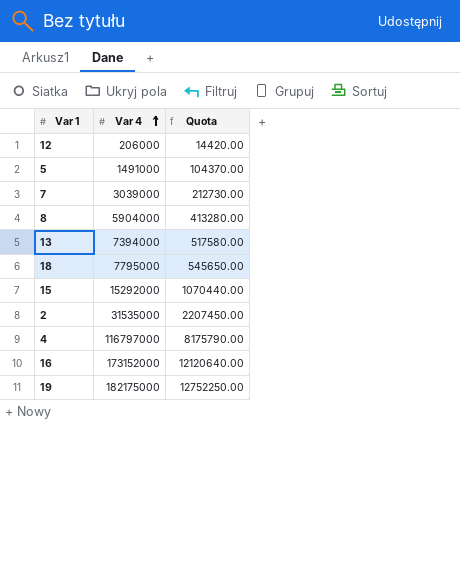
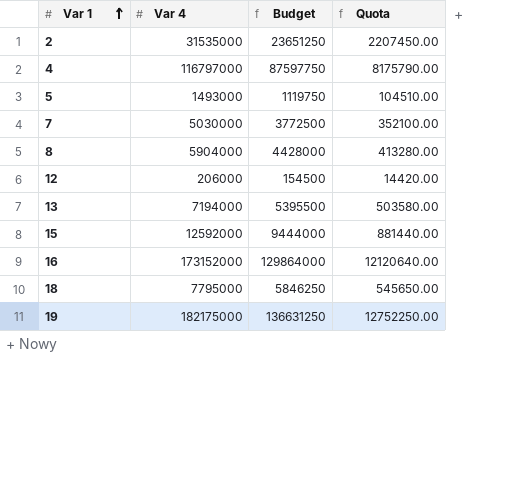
row order: Var 4 ascending -> Var 1 ascending
column Budget | formula: none -> [Var 4] * 0.75
5 | Var 4: 1491000 -> 1493000
5 | Quota: 104370.00 -> 104510.00
7 | Var 4: 3039000 -> 5030000
7 | Quota: 212730.00 -> 352100.00
13 | Var 4: 7394000 -> 7194000
13 | Quota: 517580.00 -> 503580.00
15 | Var 4: 15292000 -> 12592000
15 | Quota: 1070440.00 -> 881440.00

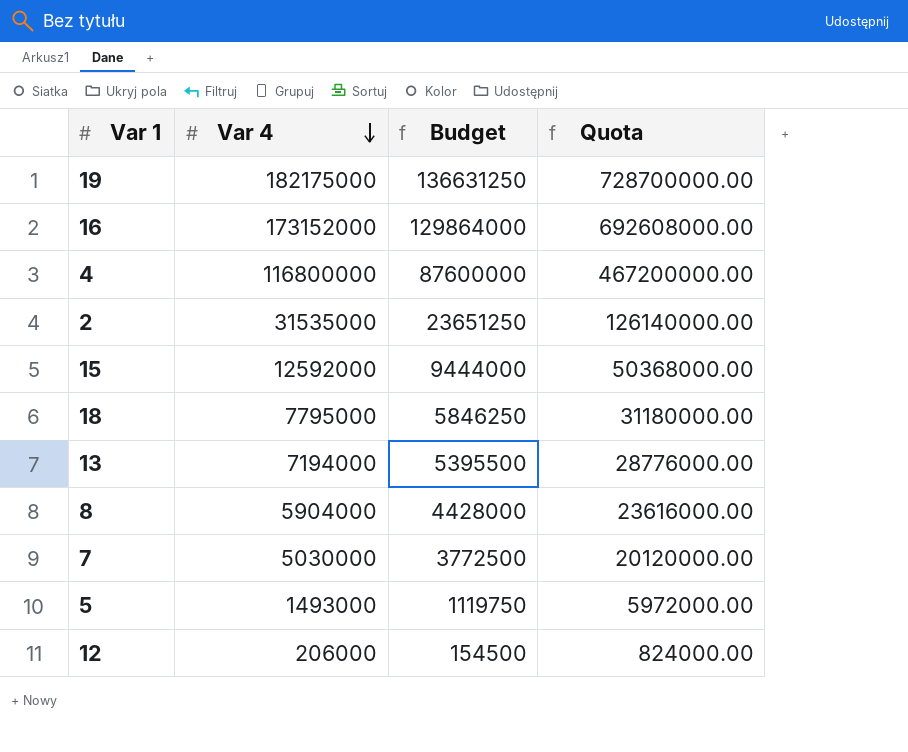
row order: Var 1 ascending -> Var 4 descending
column Quota | formula: [Var 4] * 0.07 -> [Var 4] * 4
4 | Var 4: 116797000 -> 116800000
4 | Budget: 87597750 -> 87600000

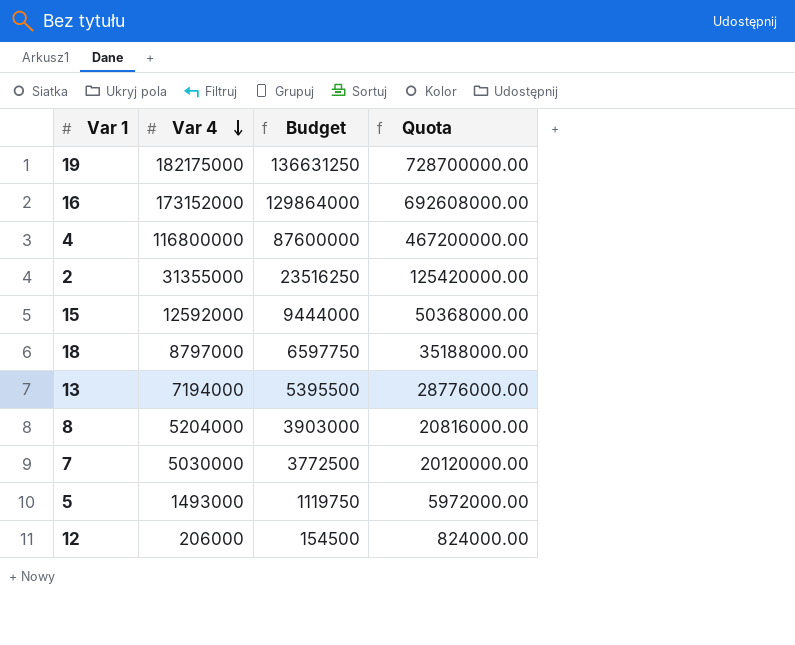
2 | Var 4: 31535000 -> 31355000
2 | Budget: 23651250 -> 23516250
2 | Quota: 126140000.00 -> 125420000.00
18 | Var 4: 7795000 -> 8797000
18 | Budget: 5846250 -> 6597750
18 | Quota: 31180000.00 -> 35188000.00
8 | Var 4: 5904000 -> 5204000
8 | Budget: 4428000 -> 3903000
8 | Quota: 23616000.00 -> 20816000.00

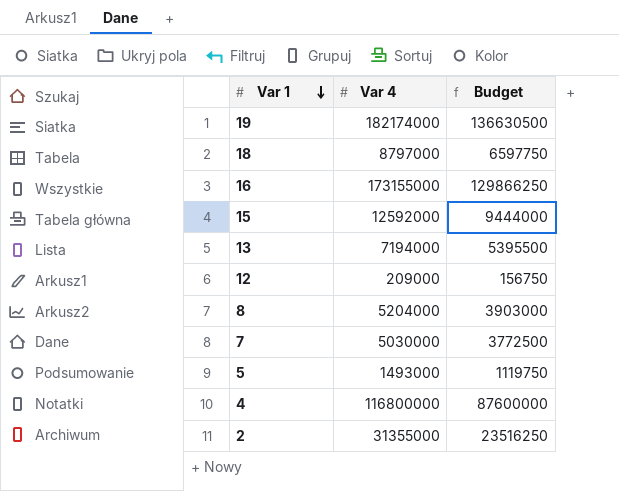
row order: Var 4 descending -> Var 1 descending
column Quota | formula: [Var 4] * 4 -> none
19 | Var 4: 182175000 -> 182174000
19 | Budget: 136631250 -> 136630500
16 | Var 4: 173152000 -> 173155000
16 | Budget: 129864000 -> 129866250
12 | Var 4: 206000 -> 209000
12 | Budget: 154500 -> 156750

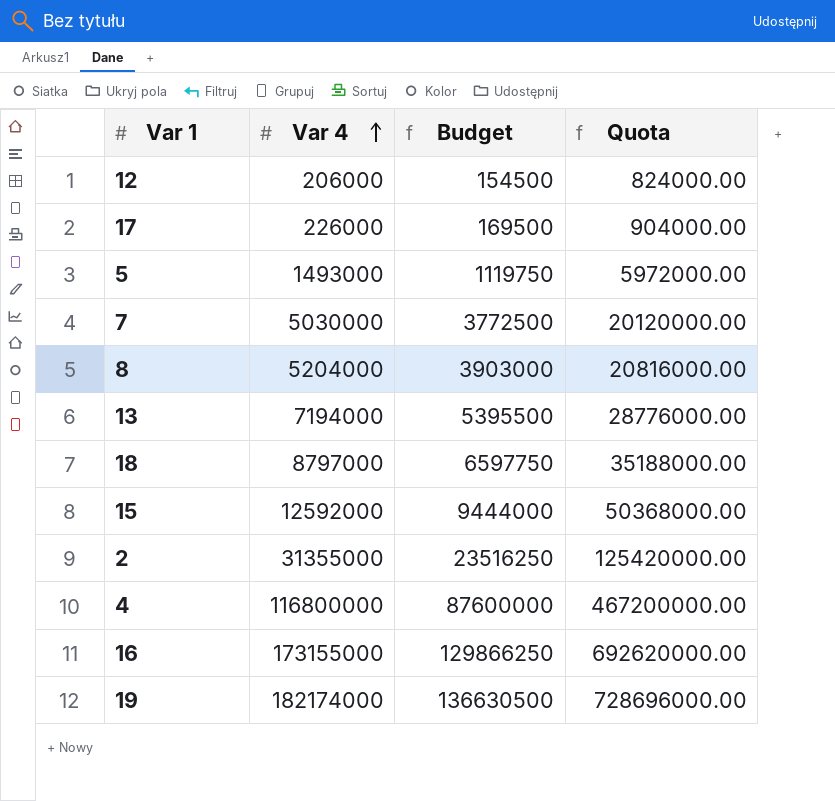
row order: Var 1 descending -> Var 4 ascending
column Quota | formula: none -> [Var 4] * 4
12 | Var 4: 209000 -> 206000
12 | Budget: 156750 -> 154500
row 17: none -> 226000 | 169500 | 904000.00

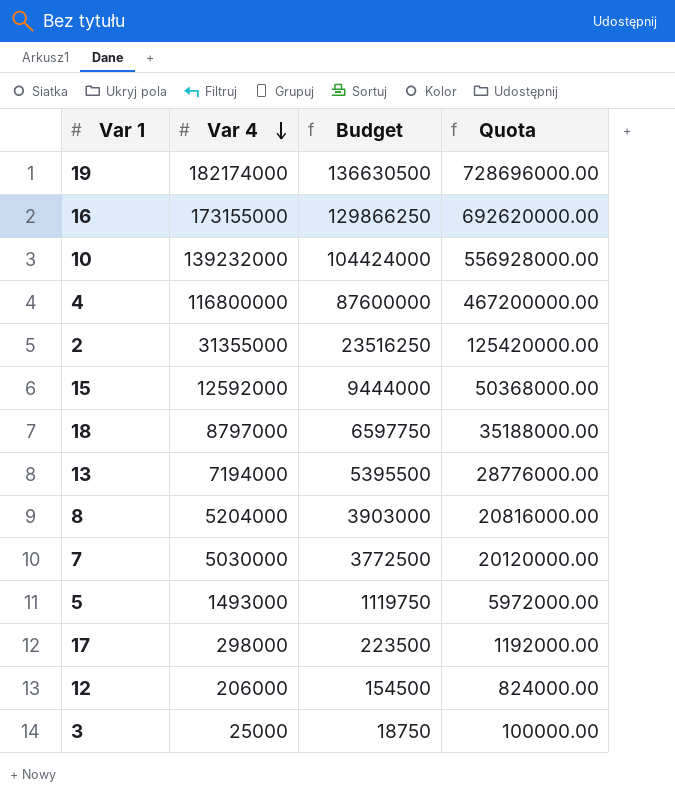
row order: Var 4 ascending -> Var 4 descending
row 10: none -> 139232000 | 104424000 | 556928000.00
17 | Var 4: 226000 -> 298000
17 | Budget: 169500 -> 223500
17 | Quota: 904000.00 -> 1192000.00
row 3: none -> 25000 | 18750 | 100000.00

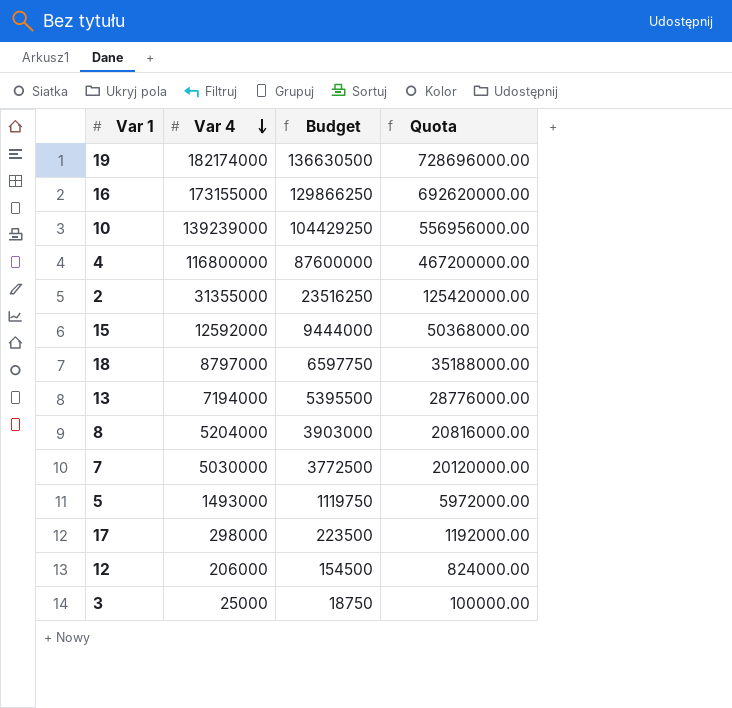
10 | Var 4: 139232000 -> 139239000
10 | Budget: 104424000 -> 104429250
10 | Quota: 556928000.00 -> 556956000.00

